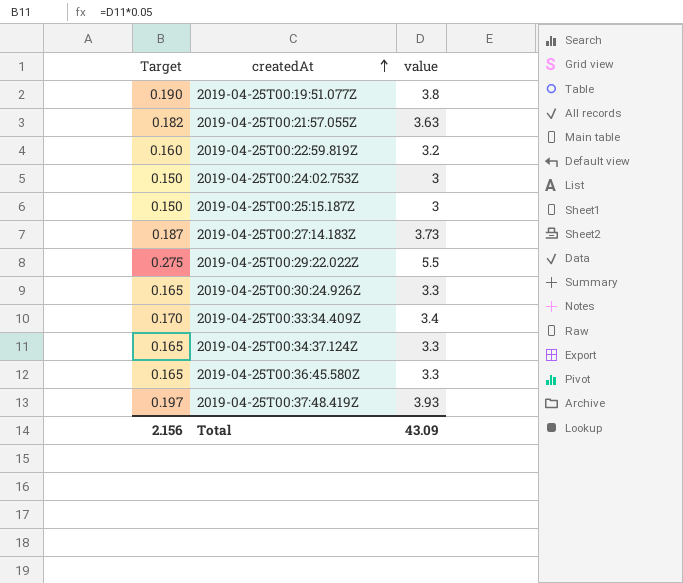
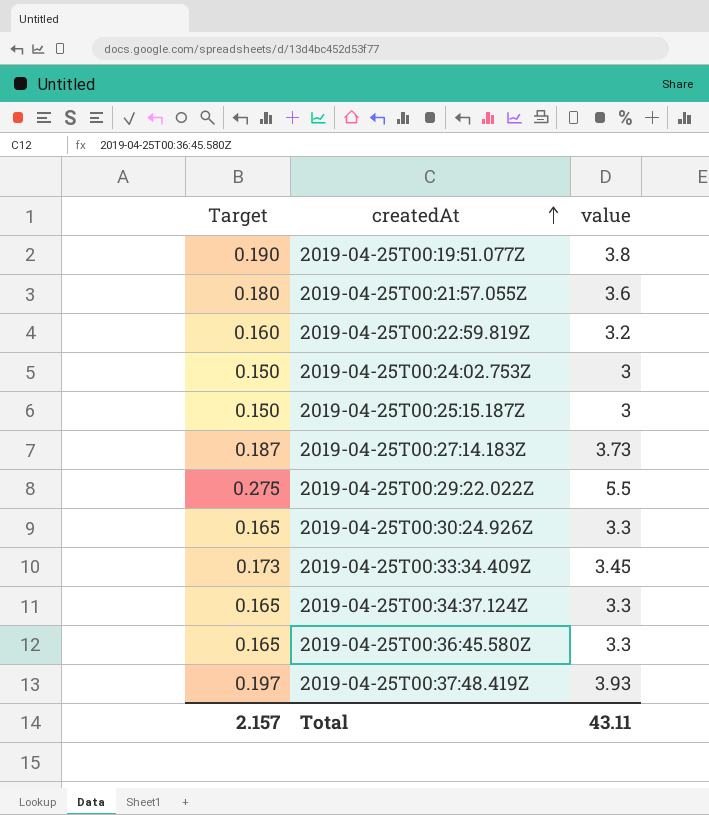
2019-04-25T00:21:57.055Z | Target: 0.182 -> 0.180
2019-04-25T00:21:57.055Z | value: 3.63 -> 3.6
2019-04-25T00:33:34.409Z | Target: 0.170 -> 0.173
2019-04-25T00:33:34.409Z | value: 3.4 -> 3.45
Total | Target: 2.156 -> 2.157
Total | value: 43.09 -> 43.11

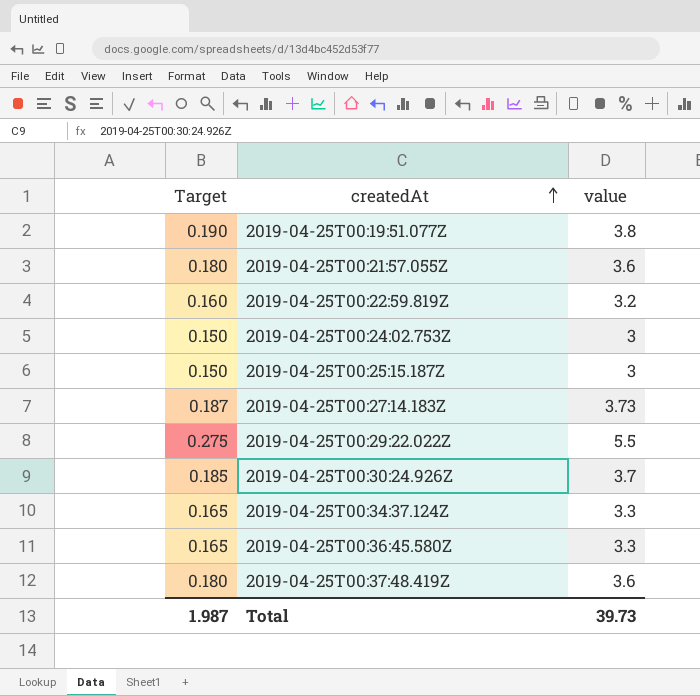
row 2019-04-25T00:33:34.409Z: 0.173 | 3.45 -> none
2019-04-25T00:30:24.926Z | Target: 0.165 -> 0.185
2019-04-25T00:30:24.926Z | value: 3.3 -> 3.7
2019-04-25T00:37:48.419Z | Target: 0.197 -> 0.180
2019-04-25T00:37:48.419Z | value: 3.93 -> 3.6
Total | Target: 2.157 -> 1.987
Total | value: 43.11 -> 39.73

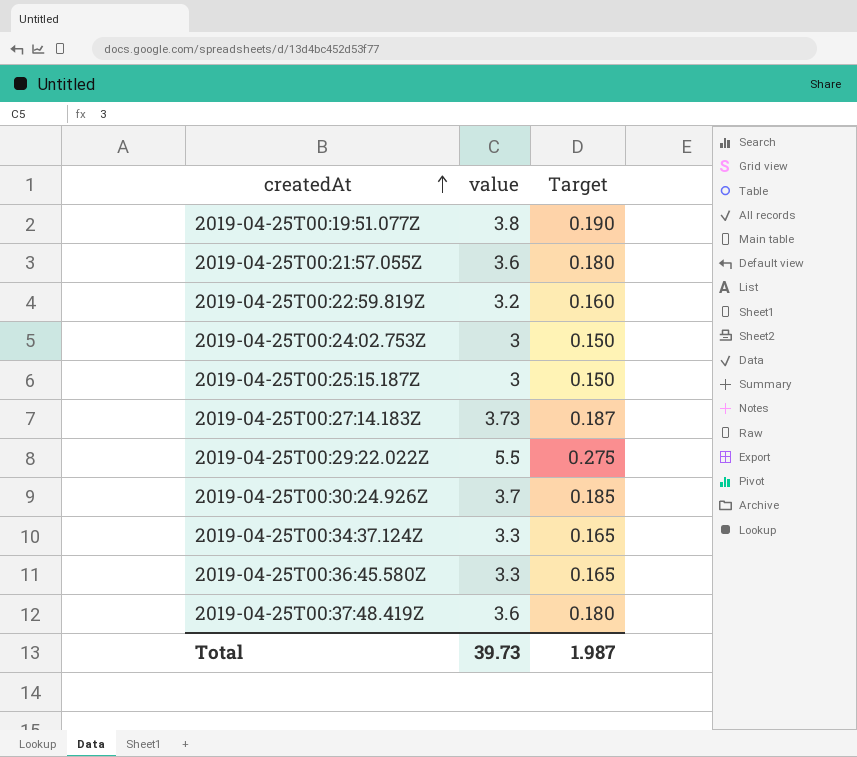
column Target | position: 1 -> 3

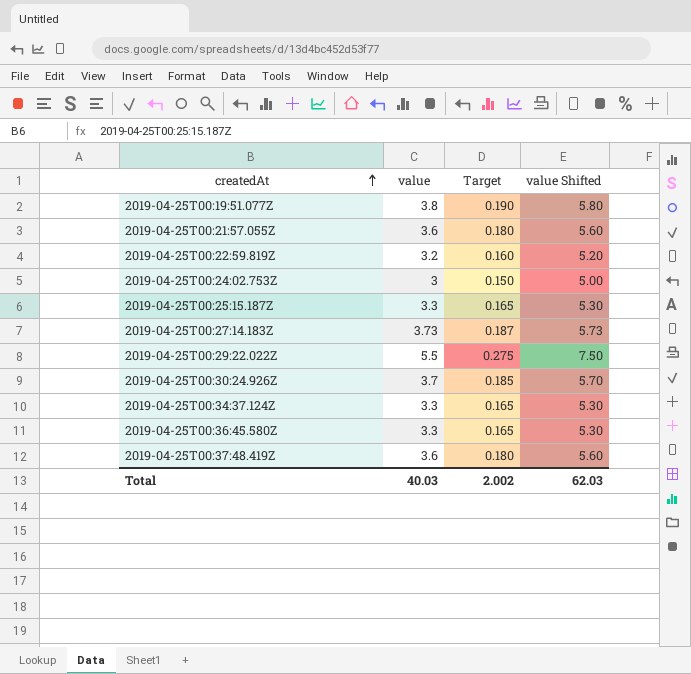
column value Shifted | formula: none -> [value] + 2
2019-04-25T00:25:15.187Z | value: 3 -> 3.3
2019-04-25T00:25:15.187Z | Target: 0.150 -> 0.165
Total | value: 39.73 -> 40.03
Total | Target: 1.987 -> 2.002

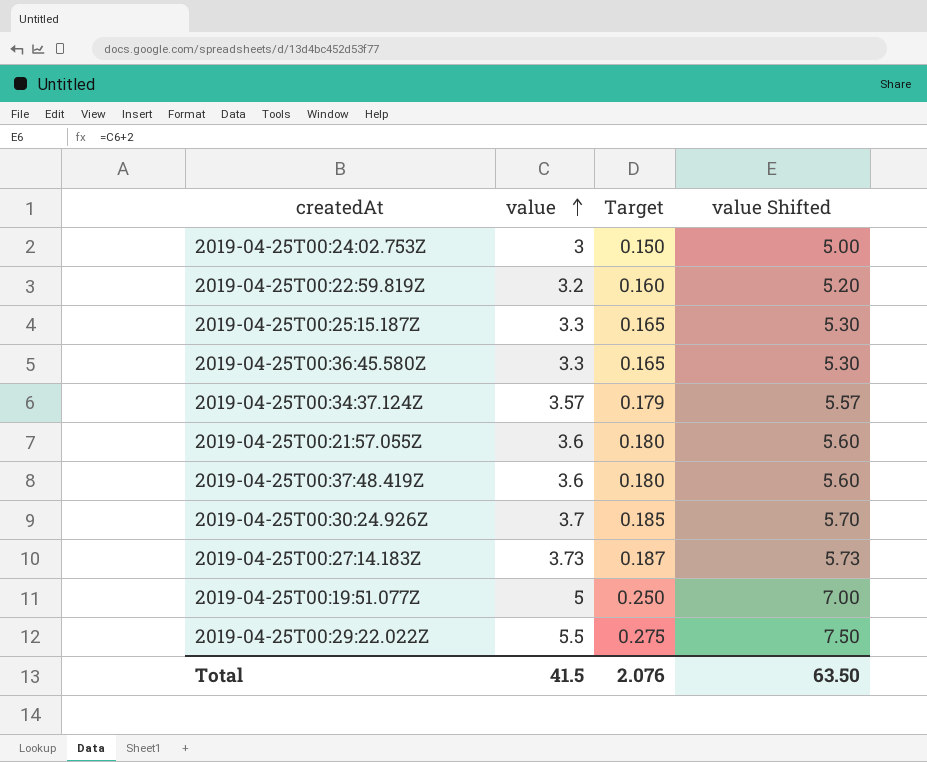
row order: createdAt ascending -> value ascending
2019-04-25T00:34:37.124Z | value: 3.3 -> 3.57
2019-04-25T00:34:37.124Z | Target: 0.165 -> 0.179
2019-04-25T00:34:37.124Z | value Shifted: 5.30 -> 5.57
2019-04-25T00:19:51.077Z | value: 3.8 -> 5
2019-04-25T00:19:51.077Z | Target: 0.190 -> 0.250
2019-04-25T00:19:51.077Z | value Shifted: 5.80 -> 7.00
Total | value: 40.03 -> 41.5
Total | Target: 2.002 -> 2.076
Total | value Shifted: 62.03 -> 63.50

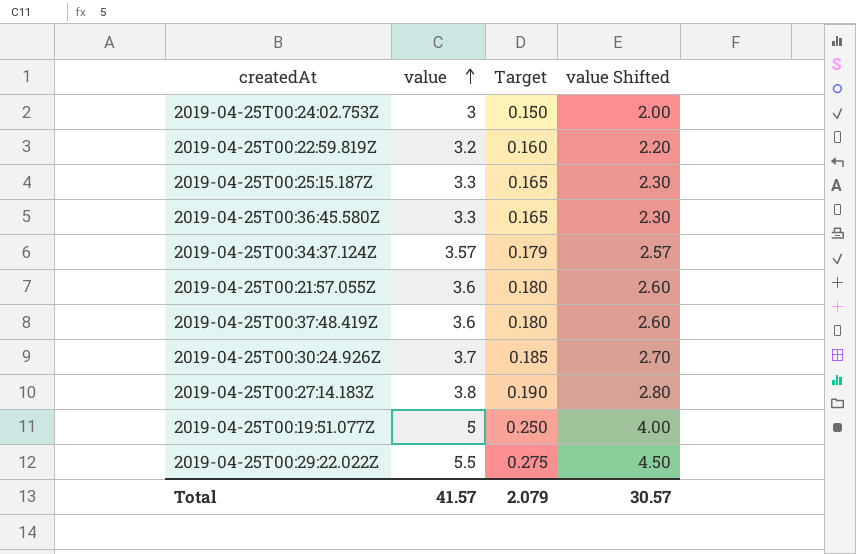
column value Shifted | formula: [value] + 2 -> [value] - 1
2019-04-25T00:27:14.183Z | value: 3.73 -> 3.8
2019-04-25T00:27:14.183Z | Target: 0.187 -> 0.190
Total | value: 41.5 -> 41.57
Total | Target: 2.076 -> 2.079
Total | value Shifted: 63.50 -> 30.57

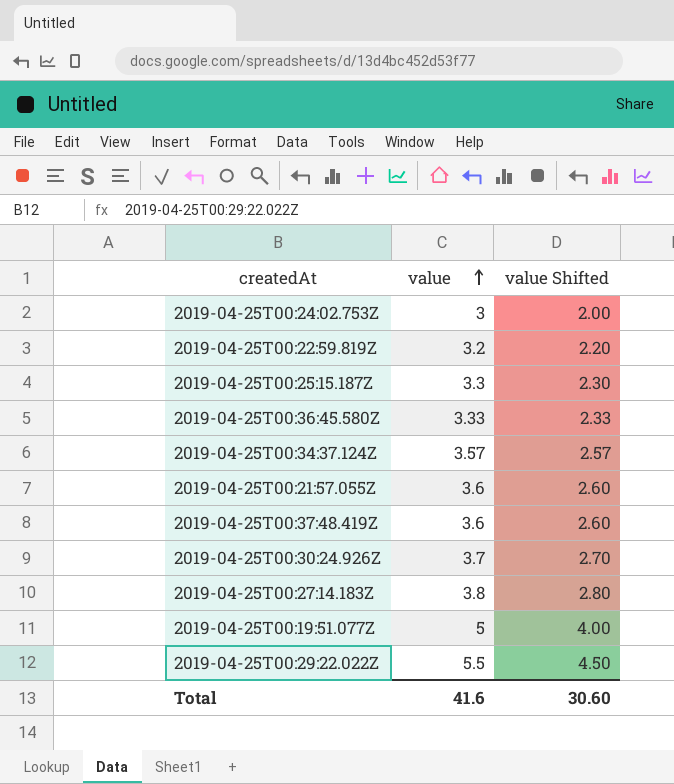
column Target | formula: [value] * 0.05 -> none
2019-04-25T00:36:45.580Z | value: 3.3 -> 3.33
2019-04-25T00:36:45.580Z | value Shifted: 2.30 -> 2.33
Total | value: 41.57 -> 41.6
Total | value Shifted: 30.57 -> 30.60

